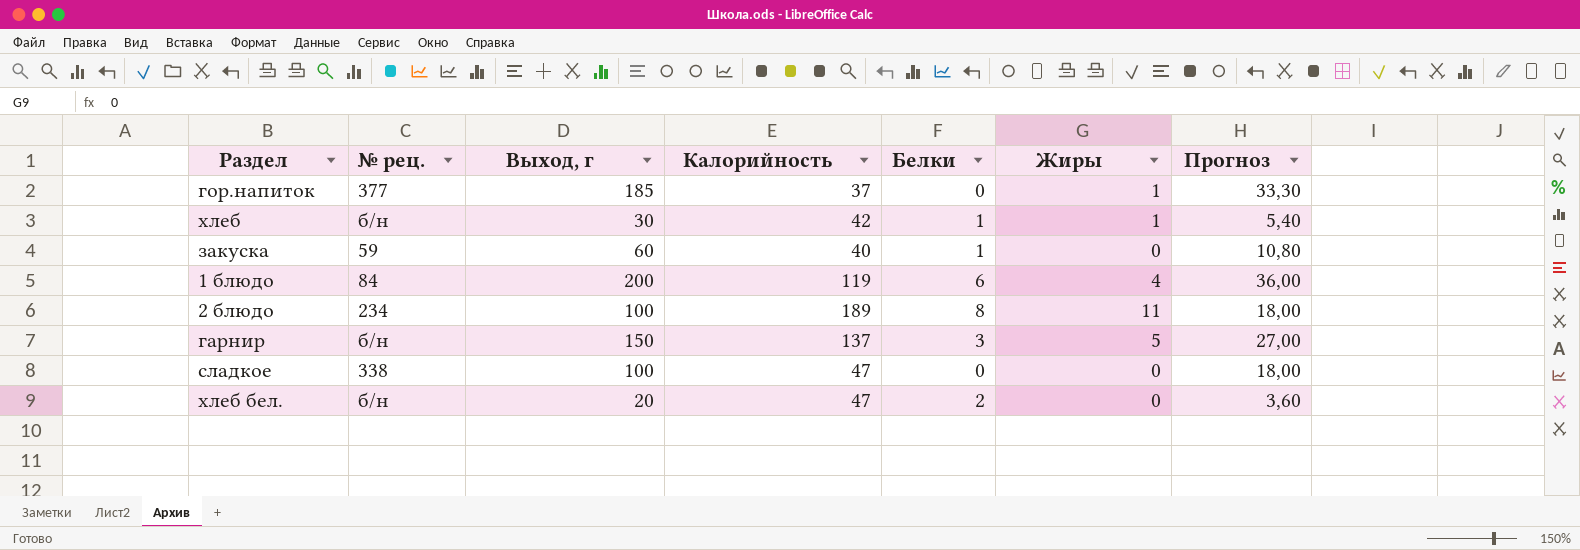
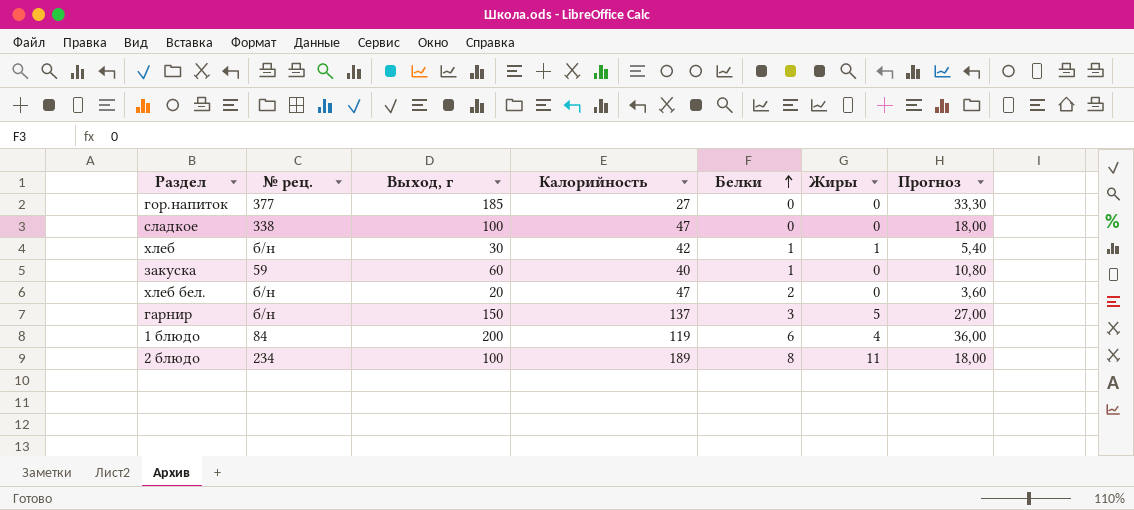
row order: none -> Белки ascending
гор.напиток | Калорийность: 37 -> 27
гор.напиток | Жиры: 1 -> 0

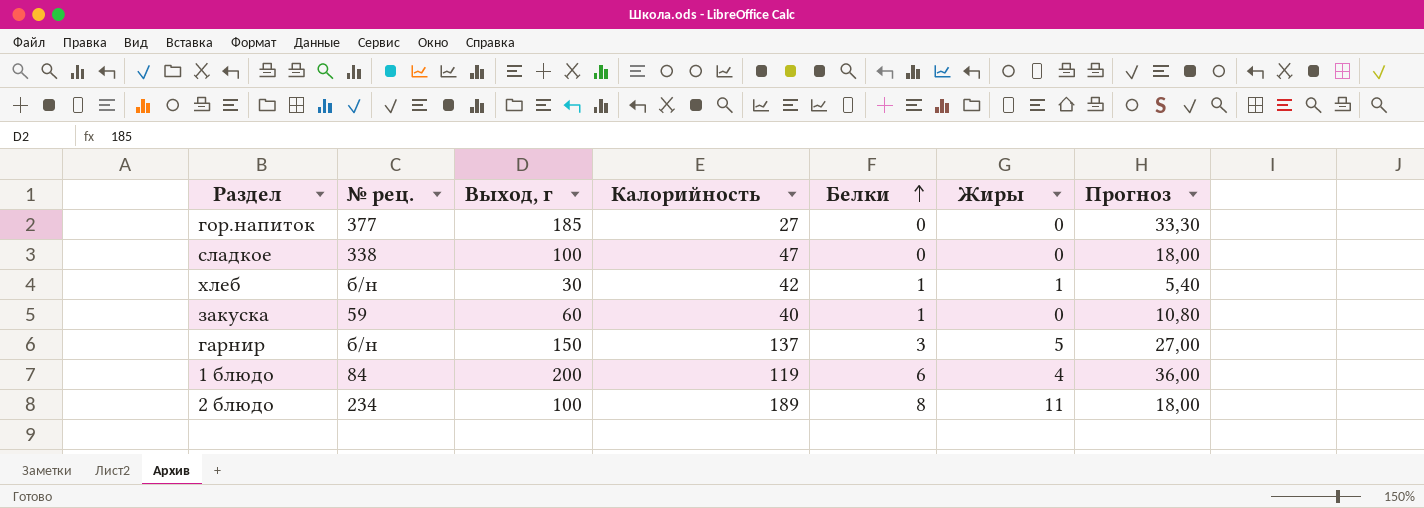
row хлеб бел.: б/н | 20 | 47 | 2 | 0 | 3,60 -> none

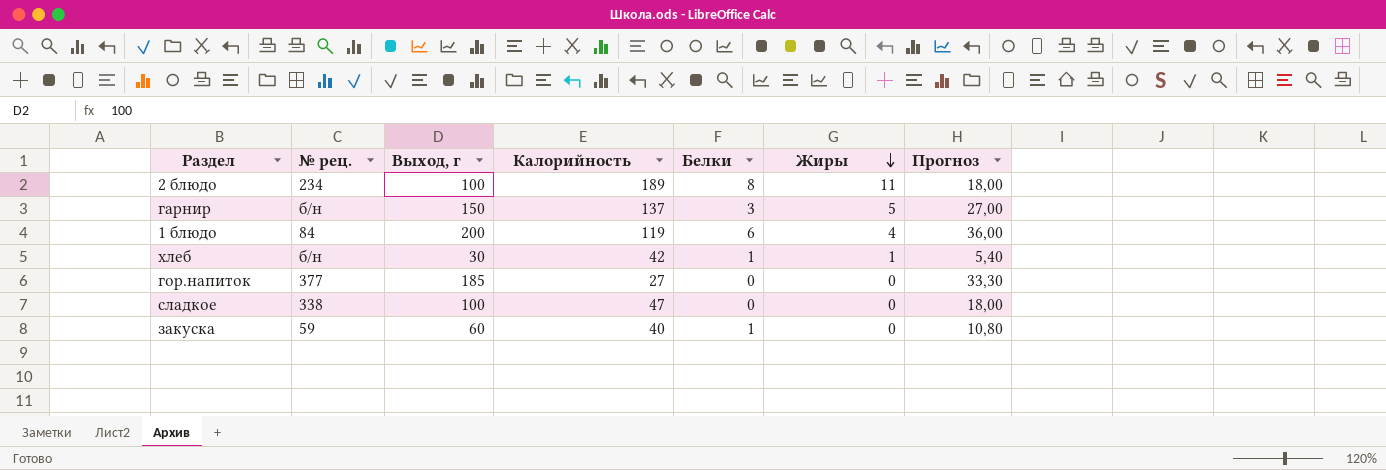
row order: Белки ascending -> Жиры descending

